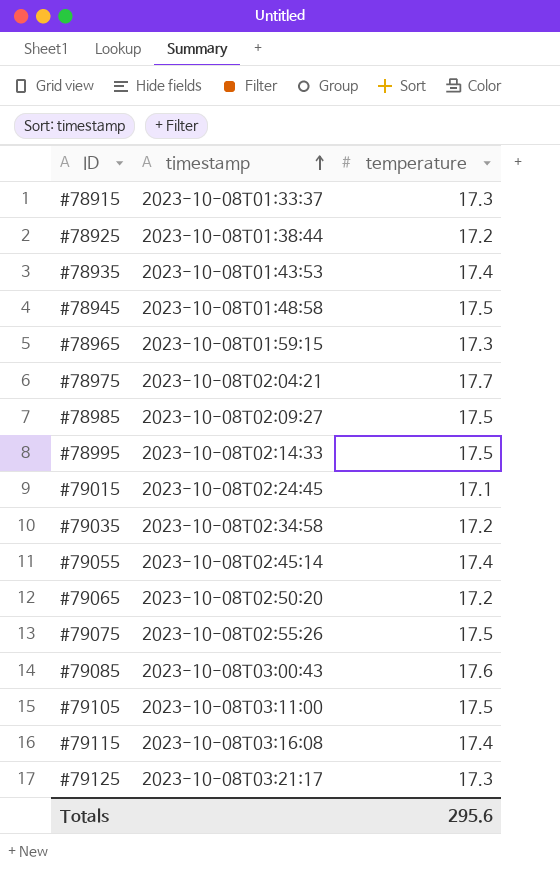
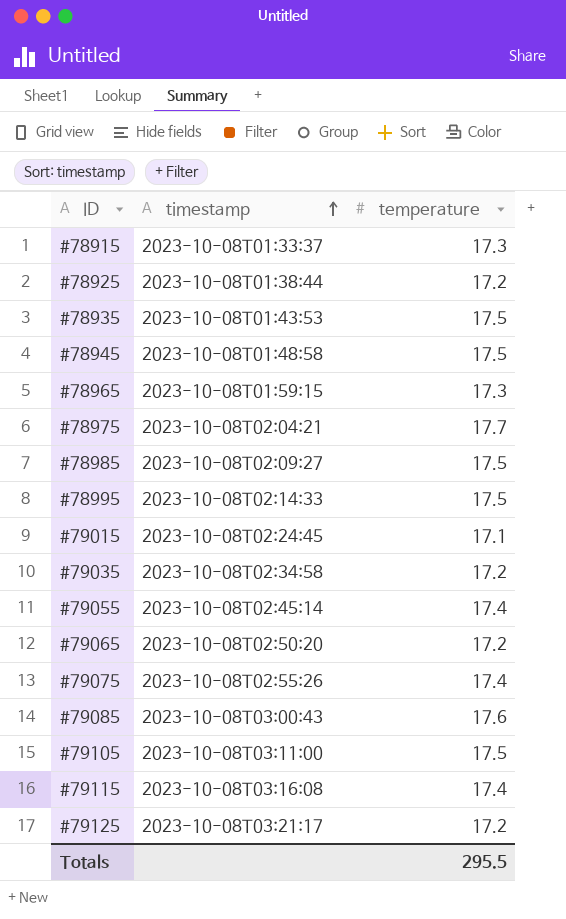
#78935 | temperature: 17.4 -> 17.5
#79075 | temperature: 17.5 -> 17.4
#79125 | temperature: 17.3 -> 17.2
Totals | temperature: 295.6 -> 295.5

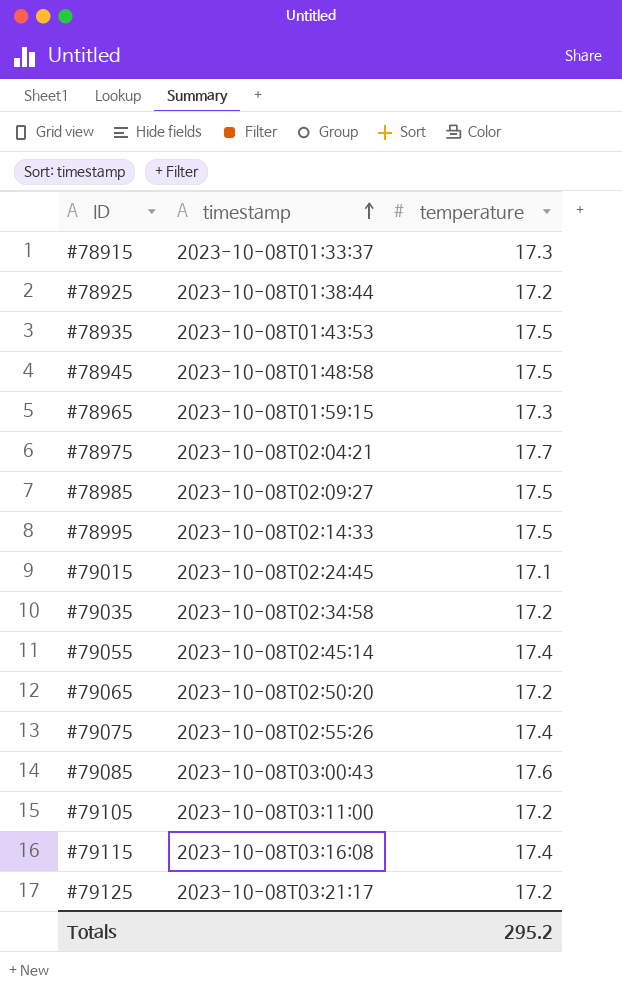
#79105 | temperature: 17.5 -> 17.2
Totals | temperature: 295.5 -> 295.2

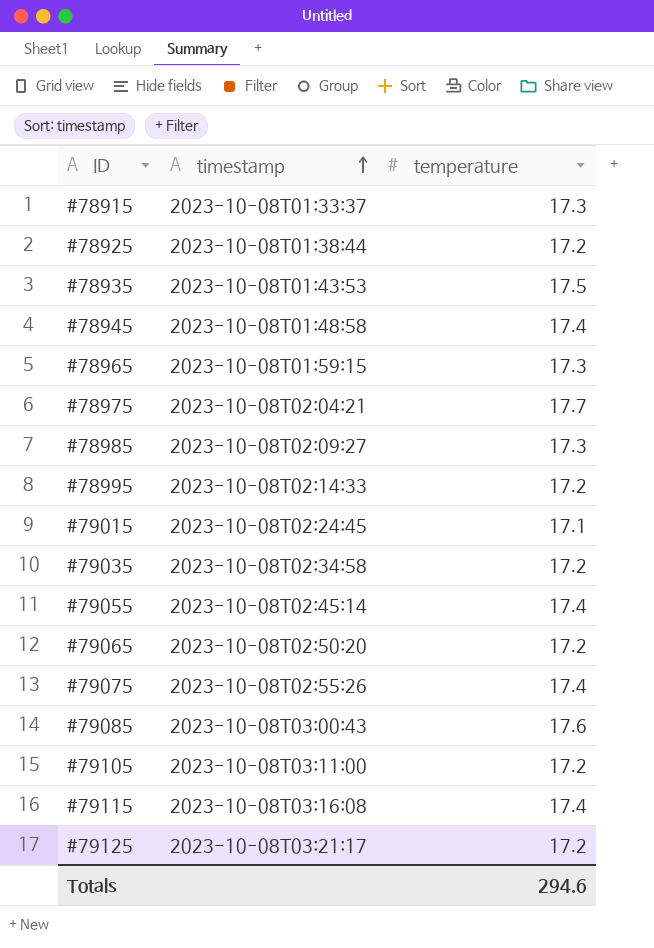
#78945 | temperature: 17.5 -> 17.4
#78985 | temperature: 17.5 -> 17.3
#78995 | temperature: 17.5 -> 17.2
Totals | temperature: 295.2 -> 294.6

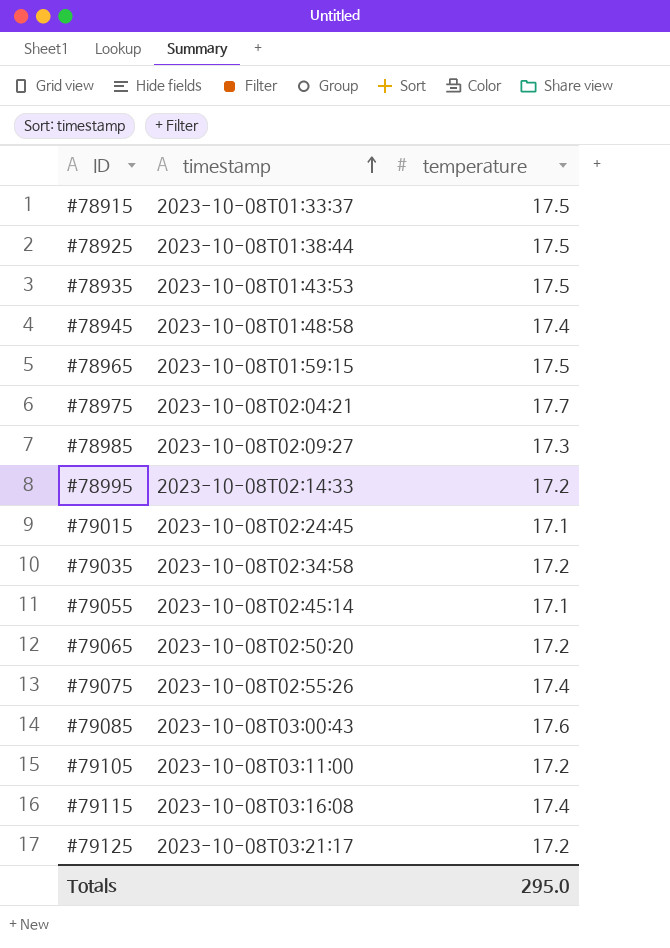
#78915 | temperature: 17.3 -> 17.5
#78925 | temperature: 17.2 -> 17.5
#78965 | temperature: 17.3 -> 17.5
#79055 | temperature: 17.4 -> 17.1
Totals | temperature: 294.6 -> 295.0

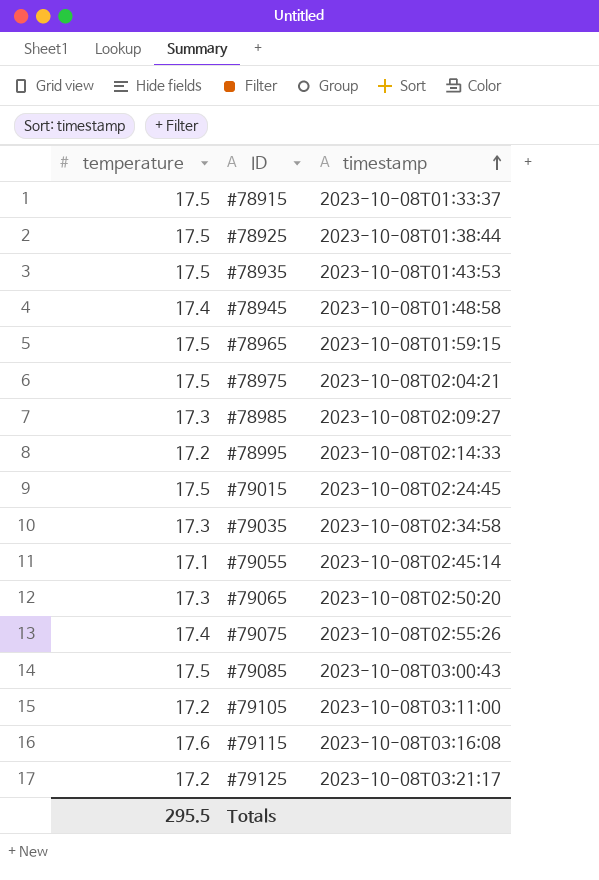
column temperature | position: 3 -> 1
#78975 | temperature: 17.7 -> 17.5
#79015 | temperature: 17.1 -> 17.5
#79035 | temperature: 17.2 -> 17.3
#79065 | temperature: 17.2 -> 17.3
#79085 | temperature: 17.6 -> 17.5
#79115 | temperature: 17.4 -> 17.6
Totals | temperature: 295.0 -> 295.5

